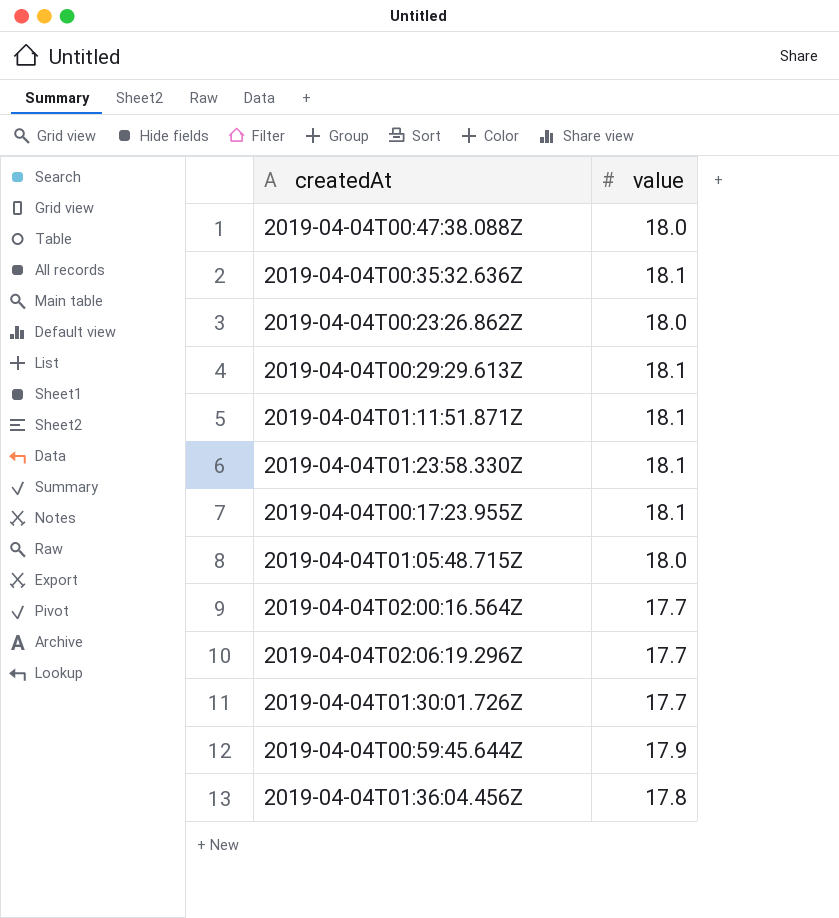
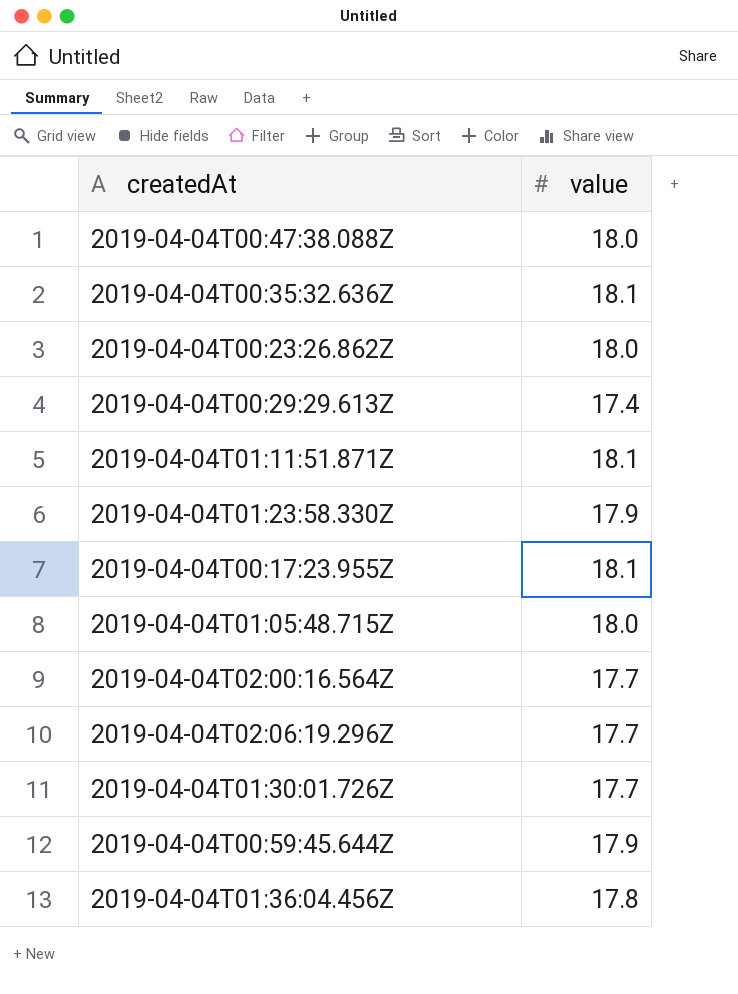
2019-04-04T00:29:29.613Z | value: 18.1 -> 17.4
2019-04-04T01:23:58.330Z | value: 18.1 -> 17.9

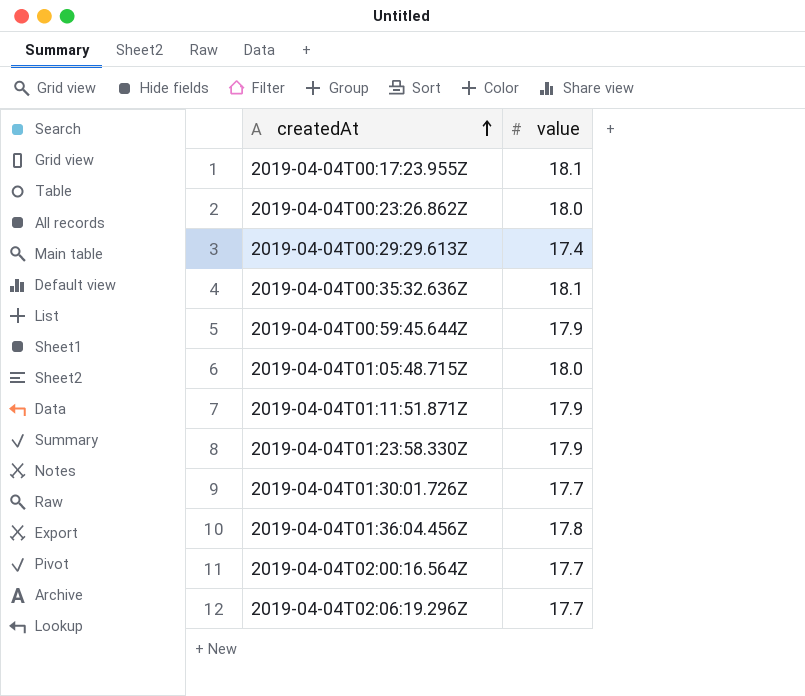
row order: none -> createdAt ascending
row 2019-04-04T00:47:38.088Z: 18.0 -> none
2019-04-04T01:11:51.871Z | value: 18.1 -> 17.9

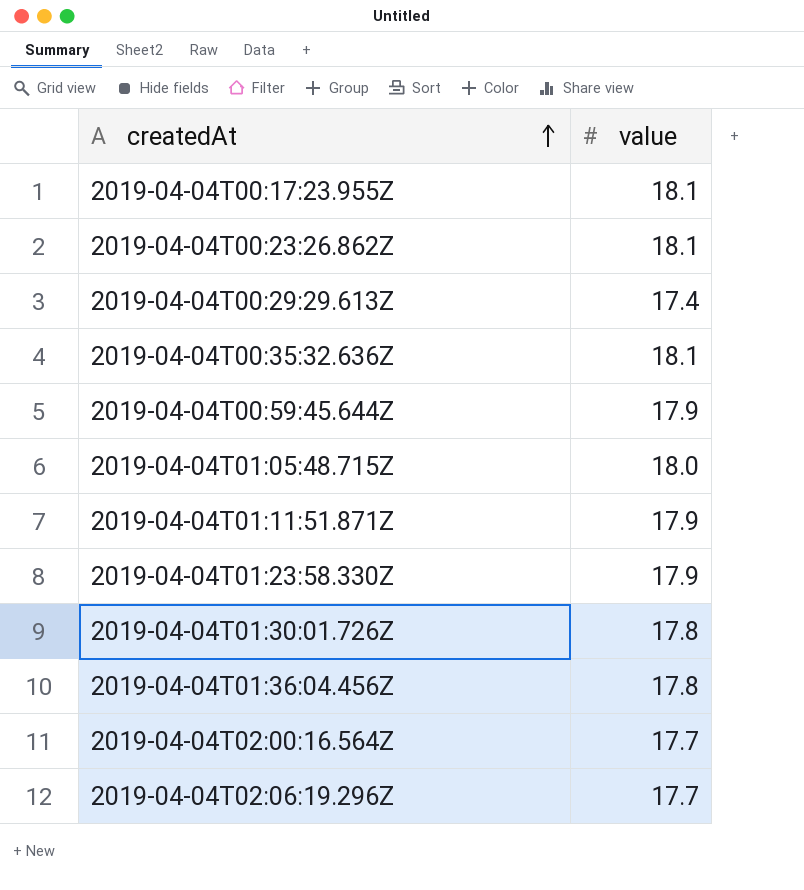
2019-04-04T00:23:26.862Z | value: 18.0 -> 18.1
2019-04-04T01:30:01.726Z | value: 17.7 -> 17.8

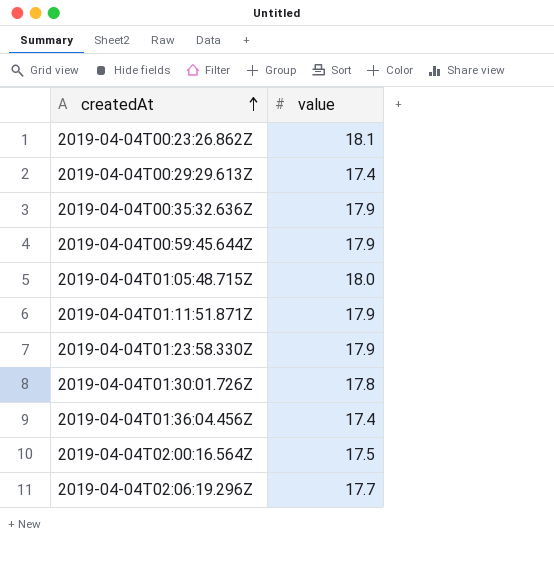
row 2019-04-04T00:17:23.955Z: 18.1 -> none
2019-04-04T00:35:32.636Z | value: 18.1 -> 17.9
2019-04-04T01:36:04.456Z | value: 17.8 -> 17.4
2019-04-04T02:00:16.564Z | value: 17.7 -> 17.5

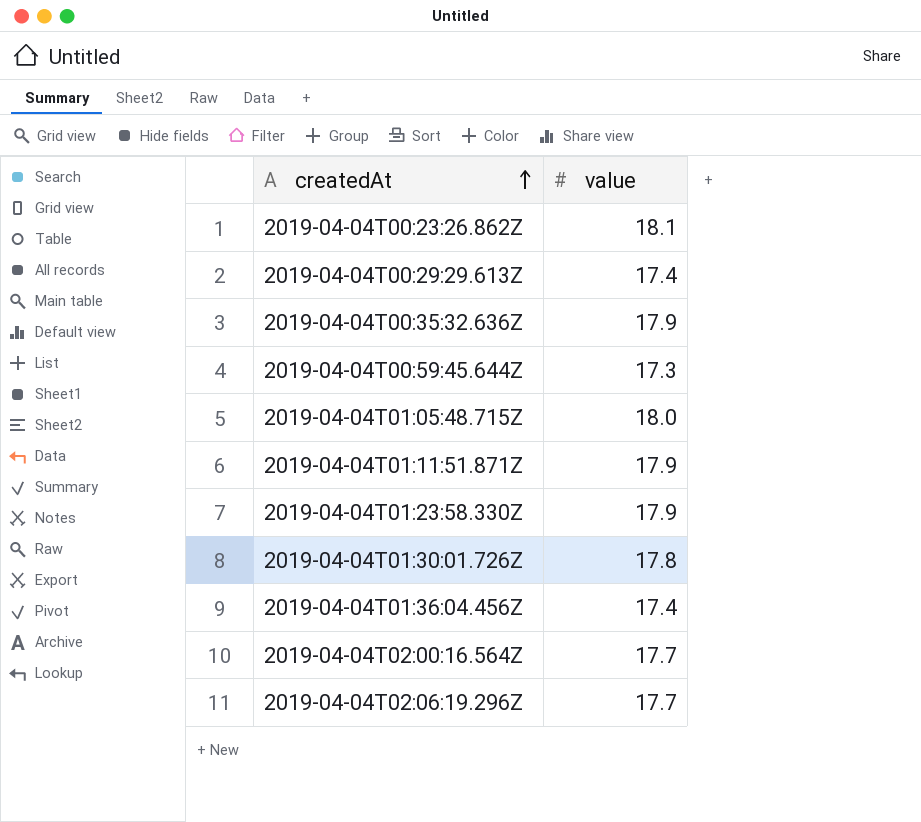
2019-04-04T00:59:45.644Z | value: 17.9 -> 17.3
2019-04-04T02:00:16.564Z | value: 17.5 -> 17.7

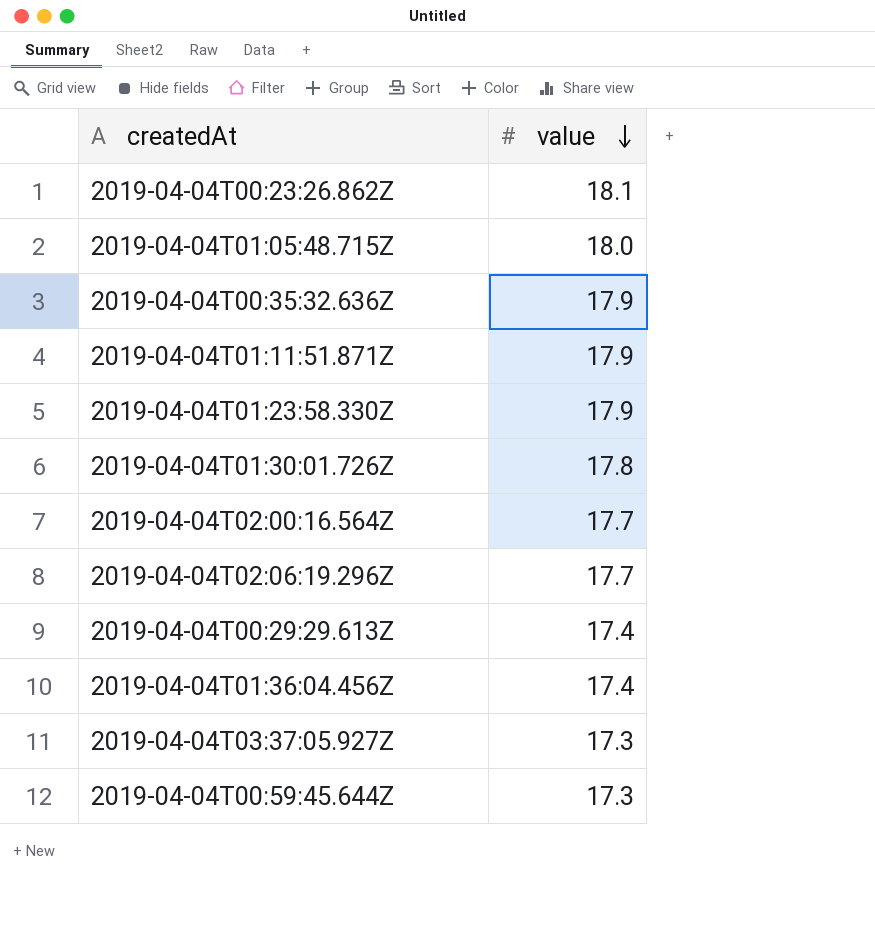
row order: createdAt ascending -> value descending
row 2019-04-04T03:37:05.927Z: none -> 17.3

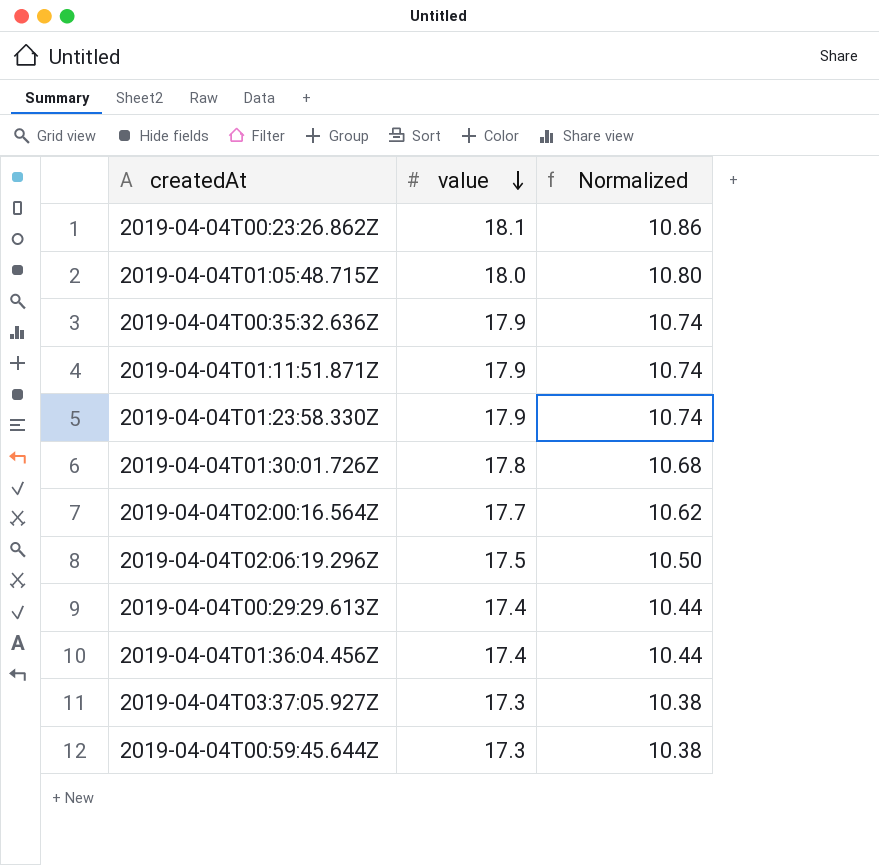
column Normalized | formula: none -> [value] * 0.6
2019-04-04T02:06:19.296Z | value: 17.7 -> 17.5

